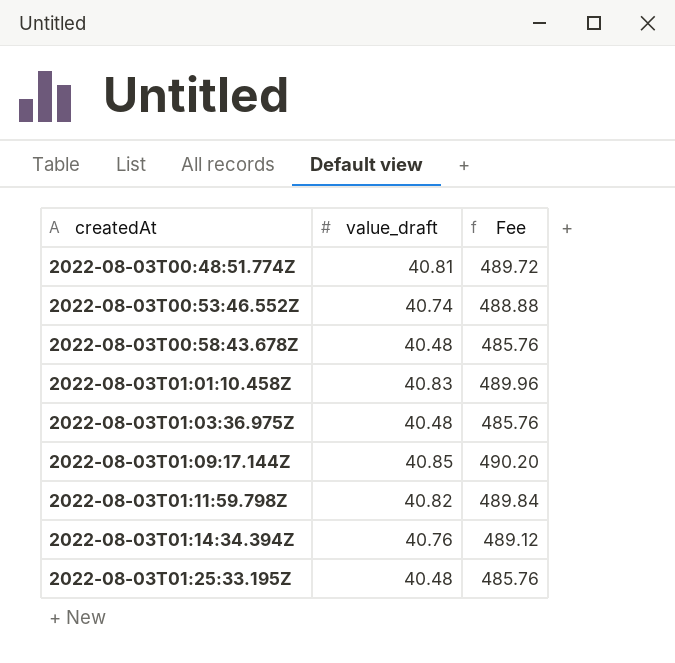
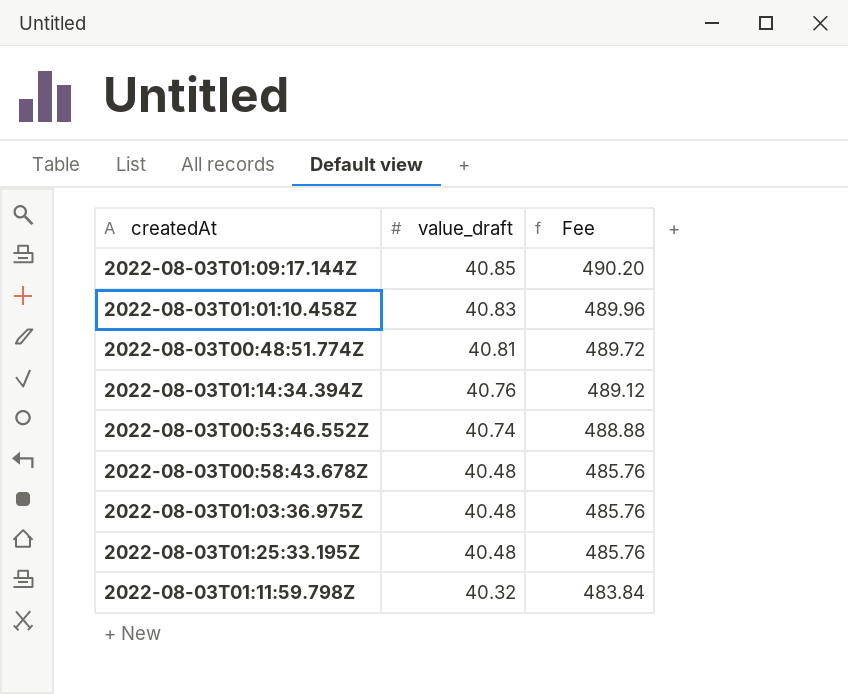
row order: createdAt ascending -> value_draft descending
2022-08-03T01:11:59.798Z | value_draft: 40.82 -> 40.32
2022-08-03T01:11:59.798Z | Fee: 489.84 -> 483.84

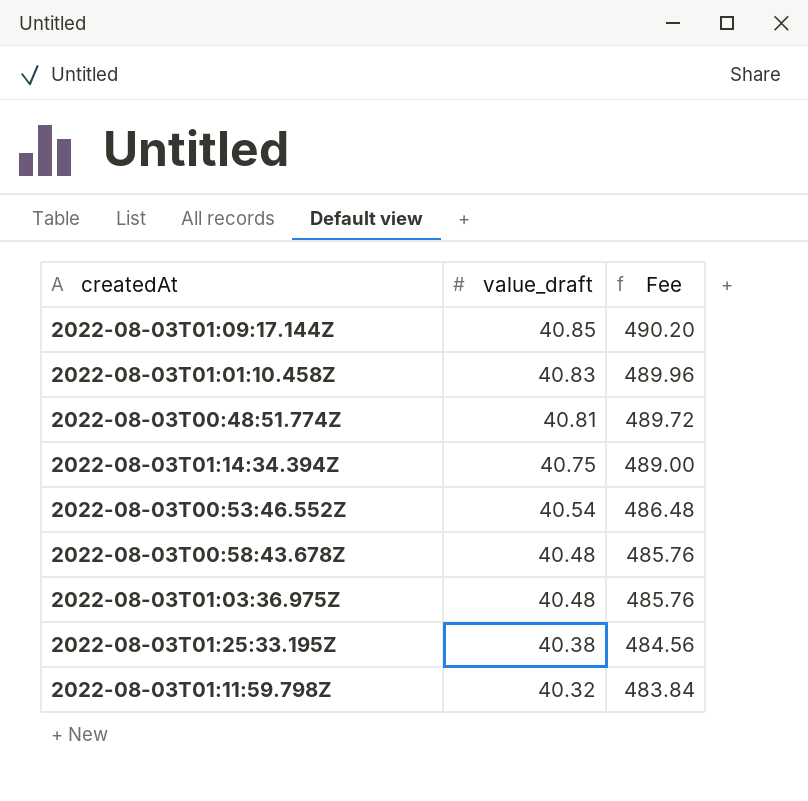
2022-08-03T01:14:34.394Z | value_draft: 40.76 -> 40.75
2022-08-03T01:14:34.394Z | Fee: 489.12 -> 489.00
2022-08-03T00:53:46.552Z | value_draft: 40.74 -> 40.54
2022-08-03T00:53:46.552Z | Fee: 488.88 -> 486.48
2022-08-03T01:25:33.195Z | value_draft: 40.48 -> 40.38
2022-08-03T01:25:33.195Z | Fee: 485.76 -> 484.56

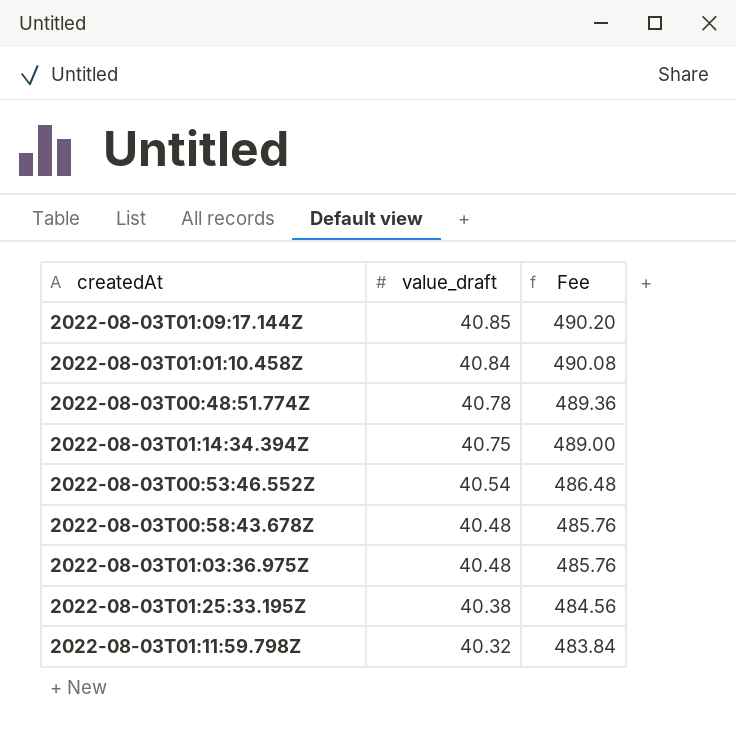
2022-08-03T01:01:10.458Z | value_draft: 40.83 -> 40.84
2022-08-03T01:01:10.458Z | Fee: 489.96 -> 490.08
2022-08-03T00:48:51.774Z | value_draft: 40.81 -> 40.78
2022-08-03T00:48:51.774Z | Fee: 489.72 -> 489.36

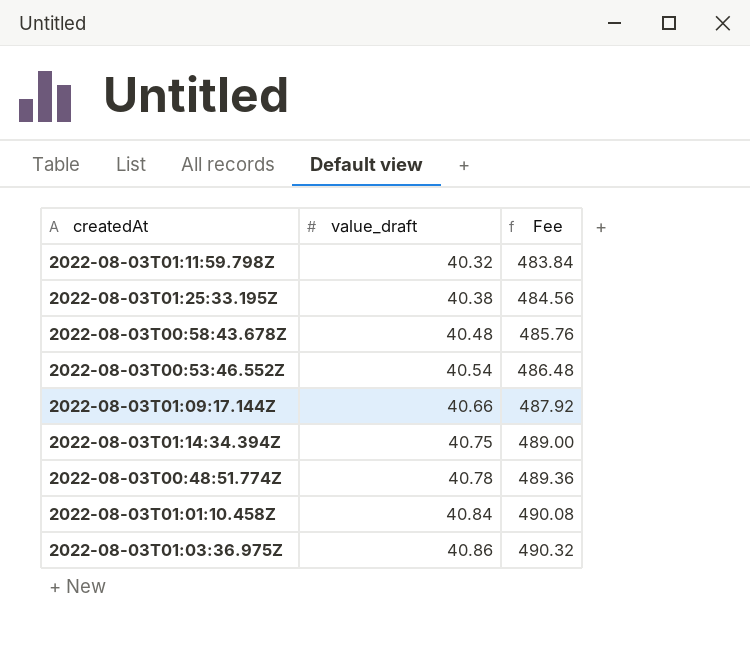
row order: value_draft descending -> value_draft ascending
2022-08-03T01:09:17.144Z | value_draft: 40.85 -> 40.66
2022-08-03T01:09:17.144Z | Fee: 490.20 -> 487.92
2022-08-03T01:03:36.975Z | value_draft: 40.48 -> 40.86
2022-08-03T01:03:36.975Z | Fee: 485.76 -> 490.32

